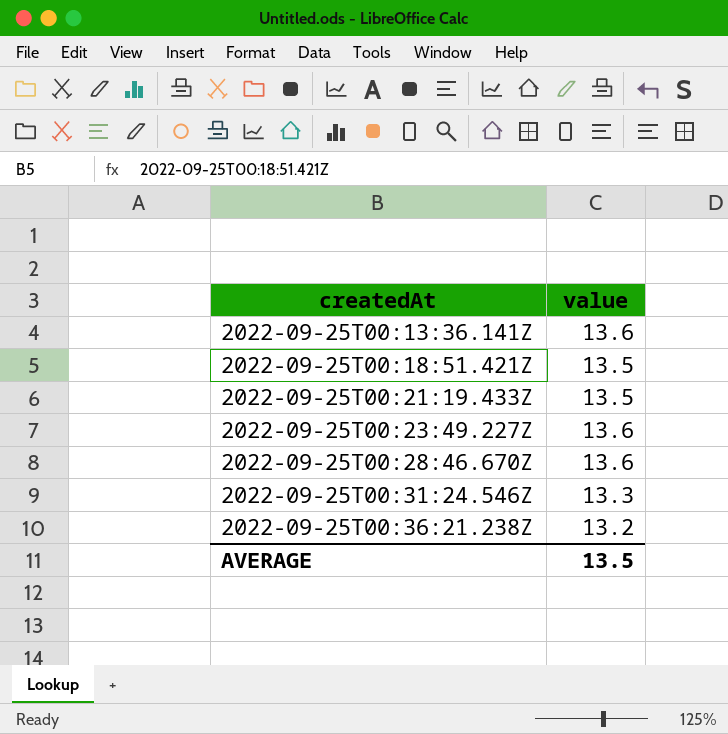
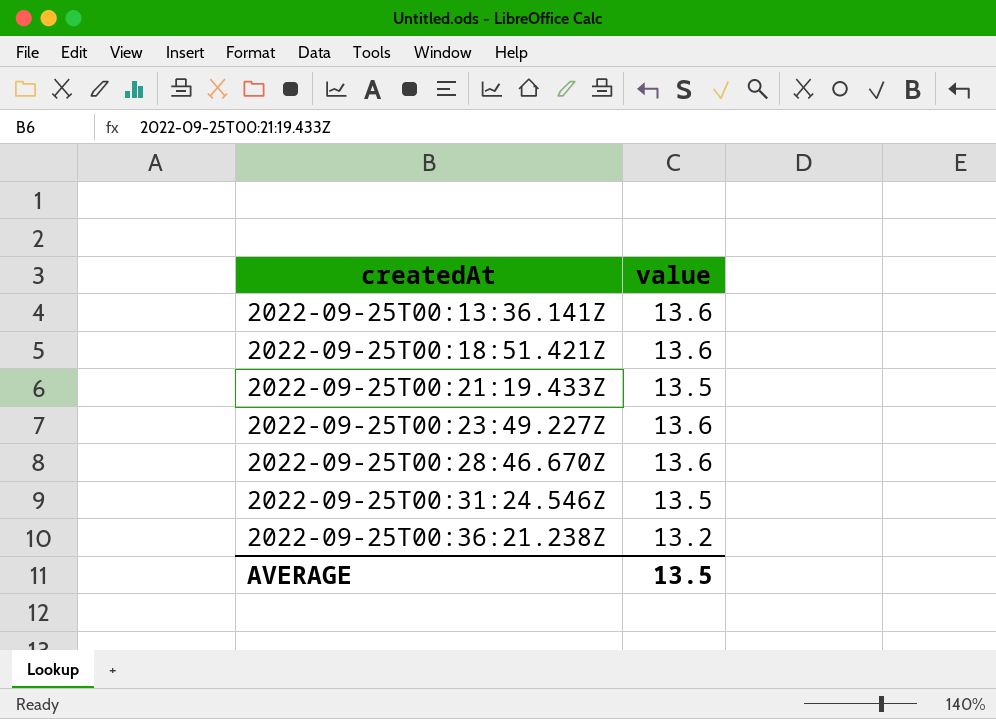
2022-09-25T00:18:51.421Z | value: 13.5 -> 13.6
2022-09-25T00:31:24.546Z | value: 13.3 -> 13.5

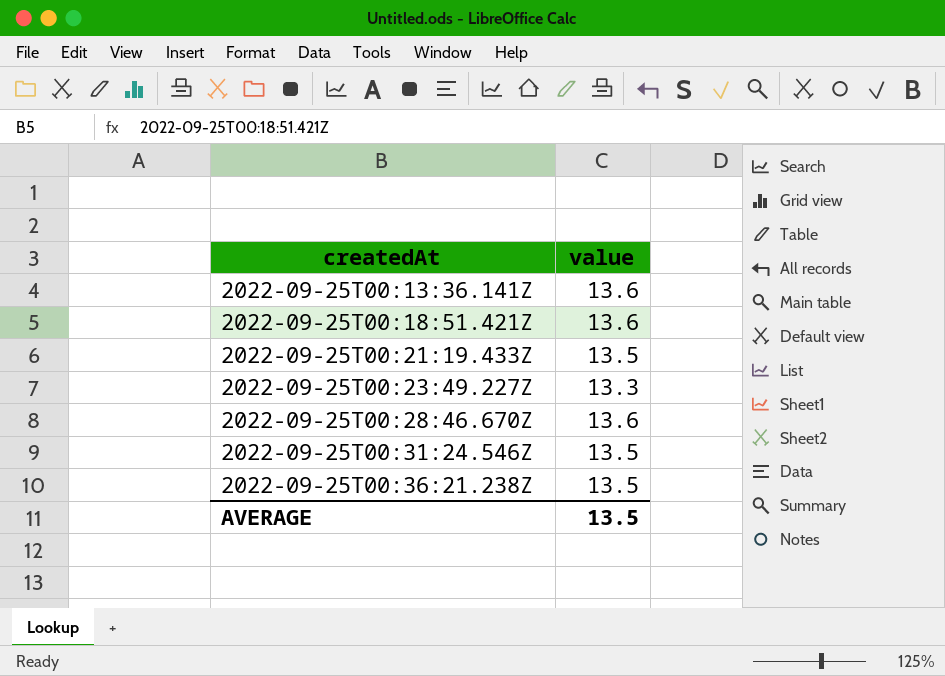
2022-09-25T00:23:49.227Z | value: 13.6 -> 13.3
2022-09-25T00:36:21.238Z | value: 13.2 -> 13.5

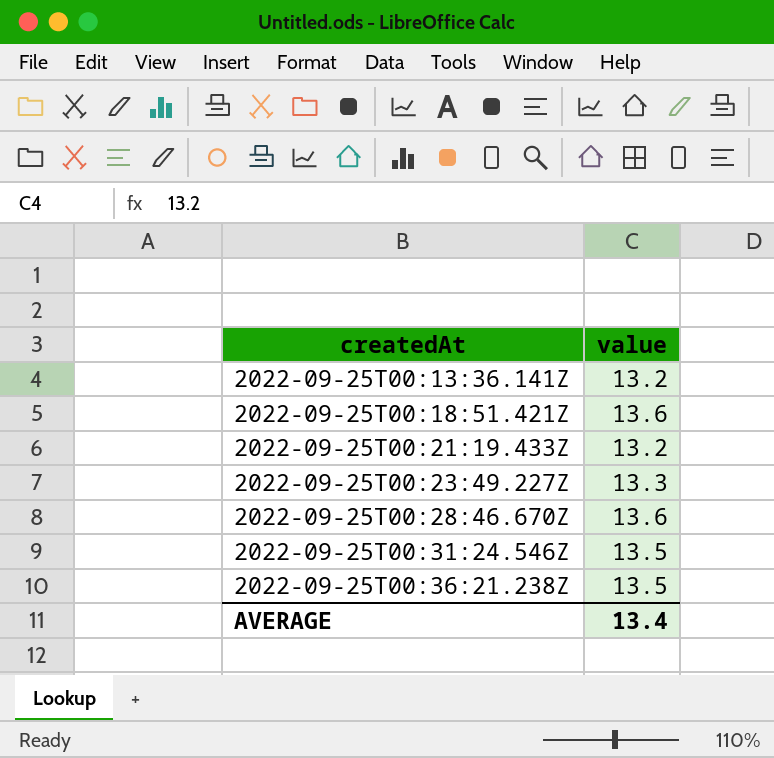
2022-09-25T00:13:36.141Z | value: 13.6 -> 13.2
2022-09-25T00:21:19.433Z | value: 13.5 -> 13.2
AVERAGE | value: 13.5 -> 13.4

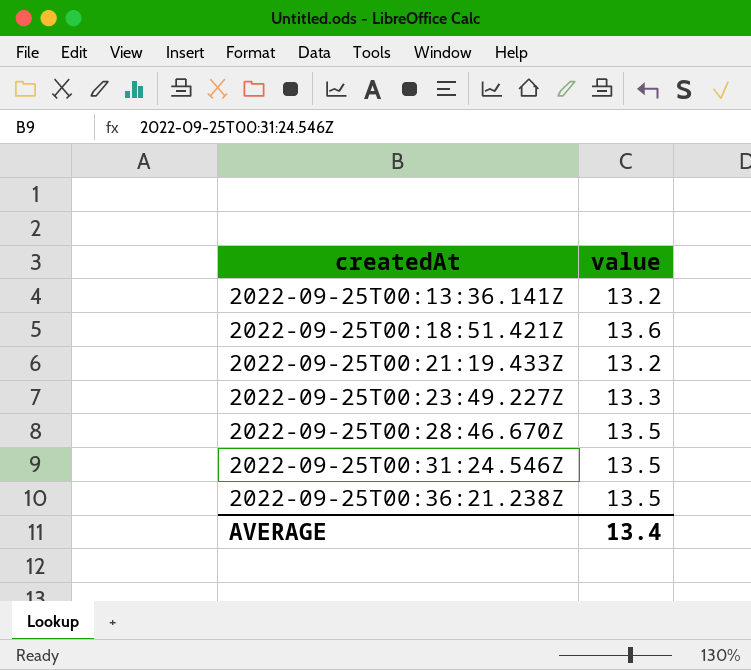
2022-09-25T00:28:46.670Z | value: 13.6 -> 13.5

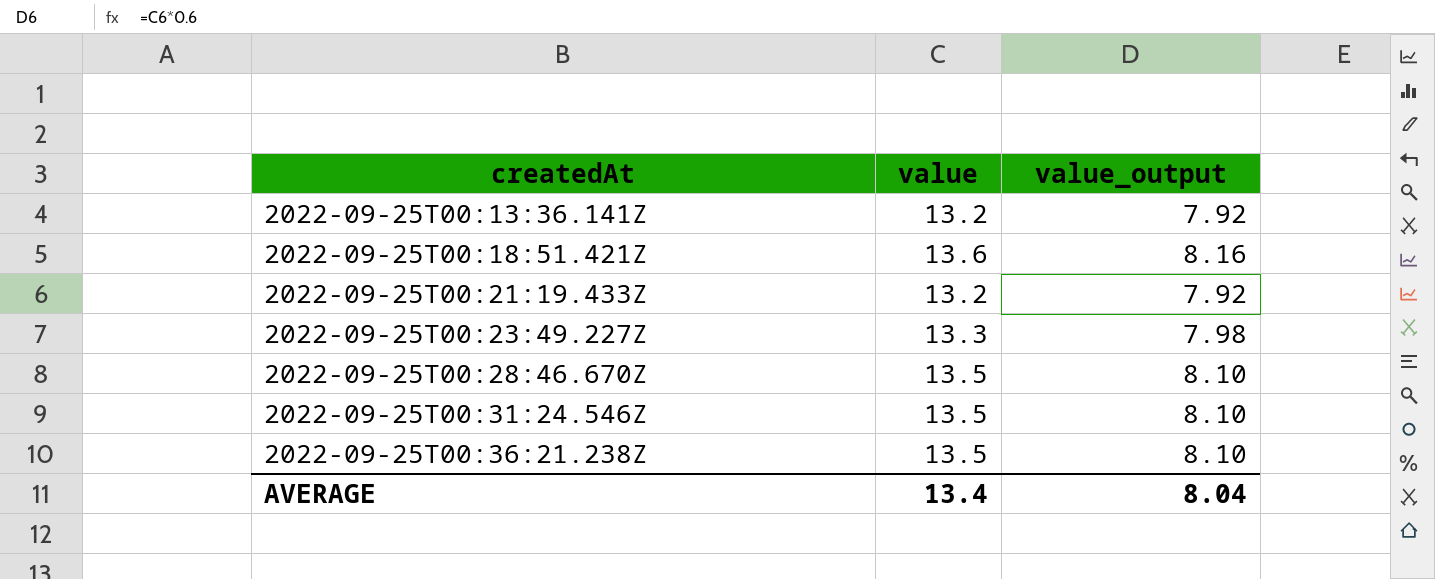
column value_output | formula: none -> [value] * 0.6

